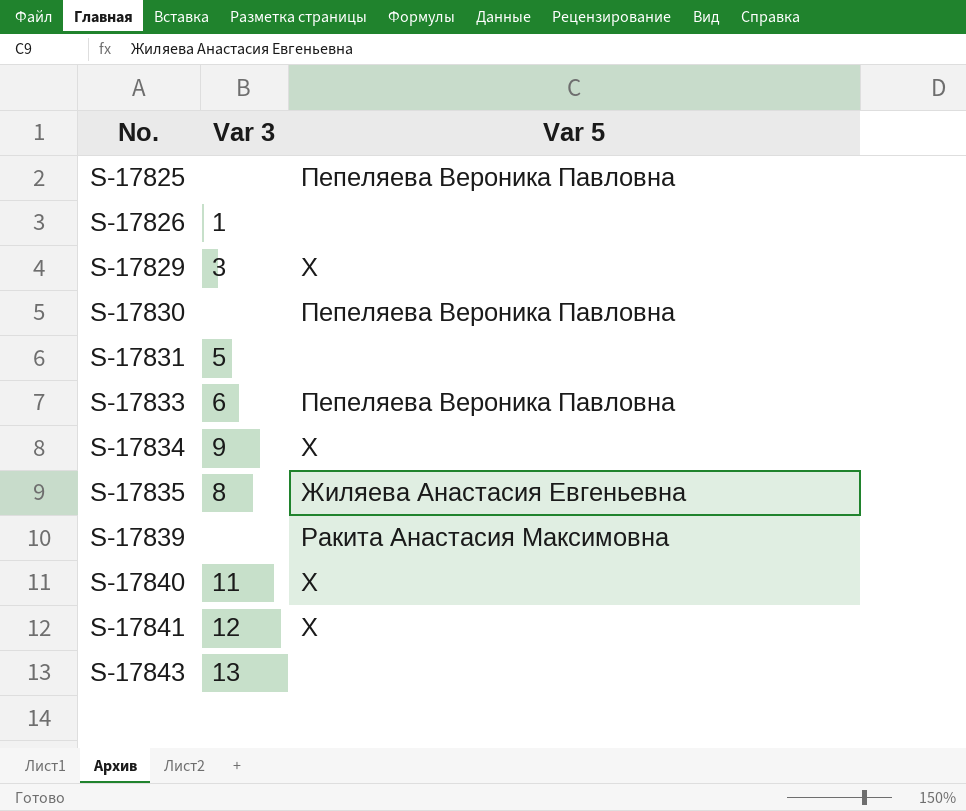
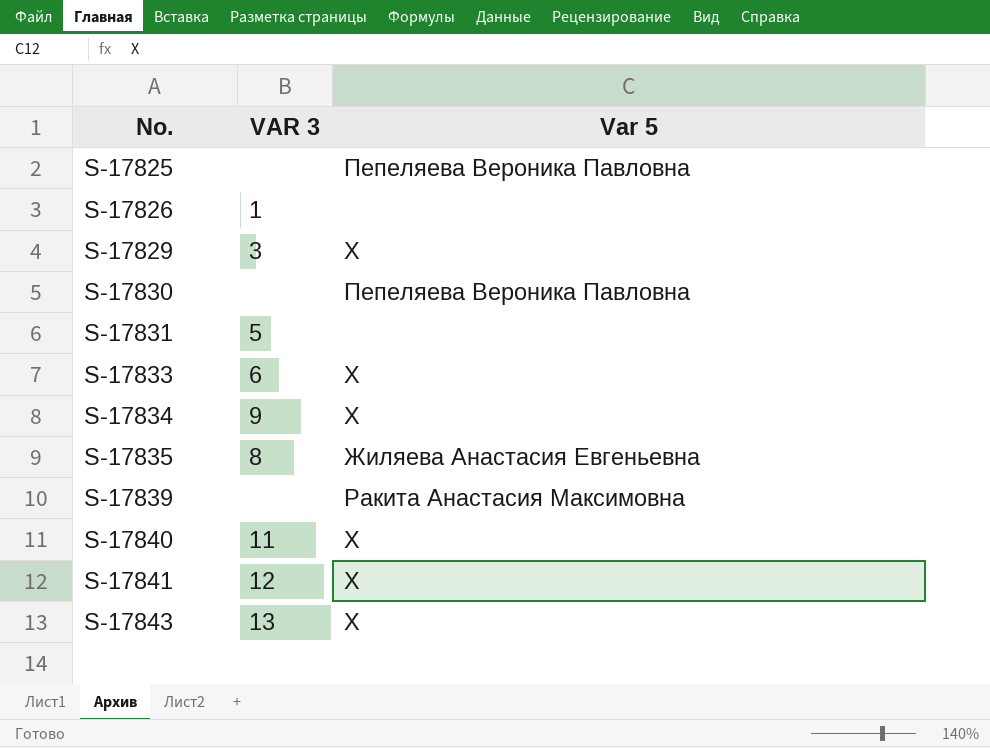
column name: Var 3 -> VAR 3
S-17833 | Var 5: Пепеляева Вероника Павловна -> Х
S-17843 | Var 5: none -> Х

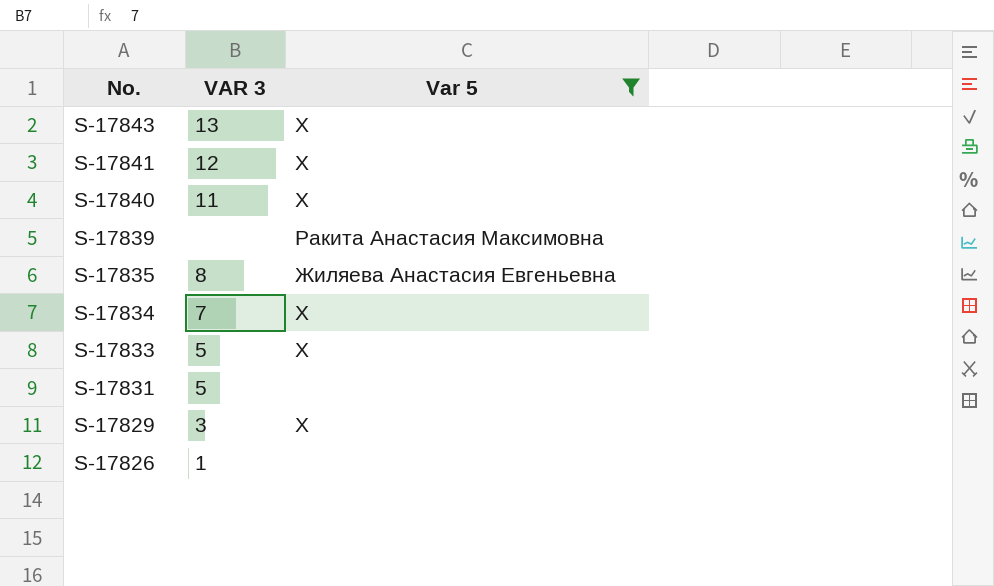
filter: none -> Var 5 != Пепеляева Вероника Павловна
row order: No. ascending -> No. descending
S-17834 | VAR 3: 9 -> 7
S-17833 | VAR 3: 6 -> 5

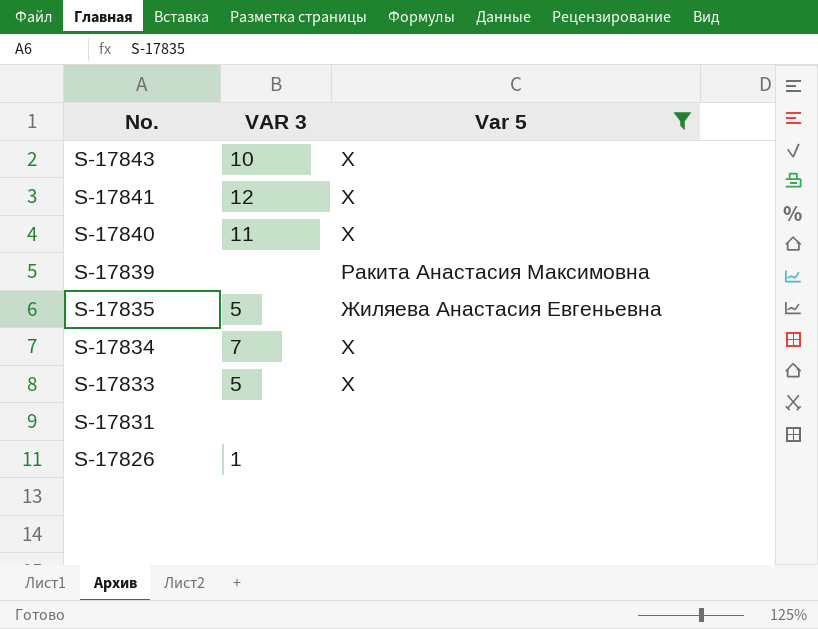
row S-17829: 3 | Х -> none
S-17843 | VAR 3: 13 -> 10
S-17835 | VAR 3: 8 -> 5
S-17831 | VAR 3: 5 -> none

